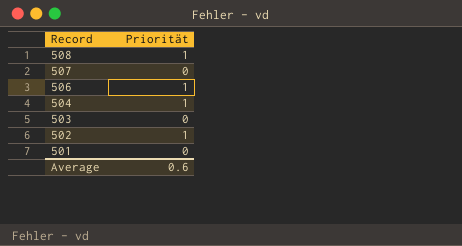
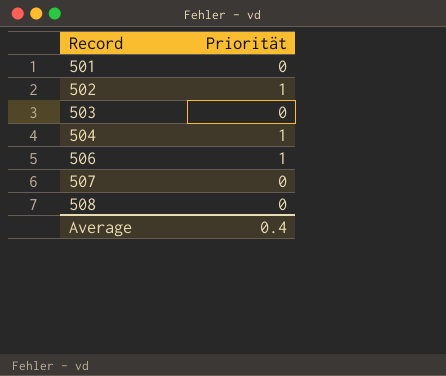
row order: Record descending -> Record ascending
508 | Priorität: 1 -> 0
Average | Priorität: 0.6 -> 0.4

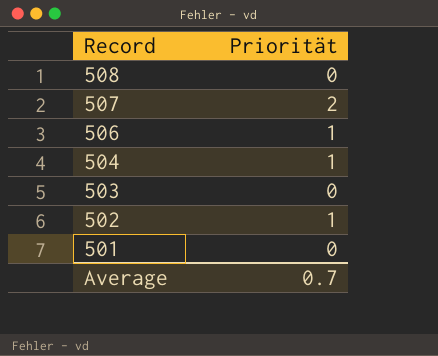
row order: Record ascending -> Record descending
507 | Priorität: 0 -> 2
Average | Priorität: 0.4 -> 0.7

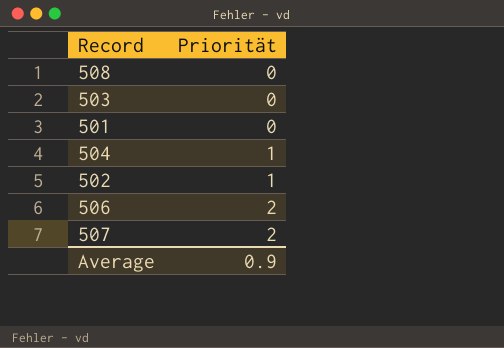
row order: Record descending -> Priorität ascending
506 | Priorität: 1 -> 2
Average | Priorität: 0.7 -> 0.9

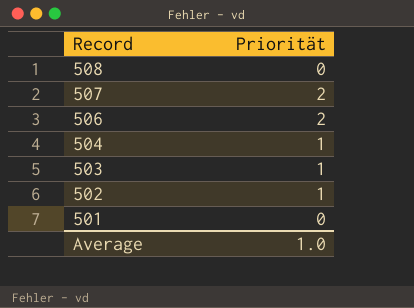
row order: Priorität ascending -> Record descending
503 | Priorität: 0 -> 1
Average | Priorität: 0.9 -> 1.0

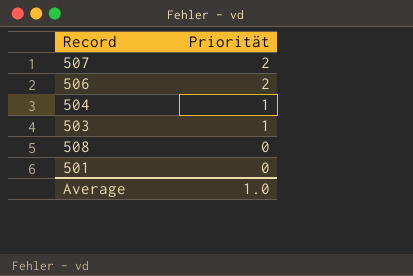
row order: Record descending -> Priorität descending
row 502: 1 -> none

